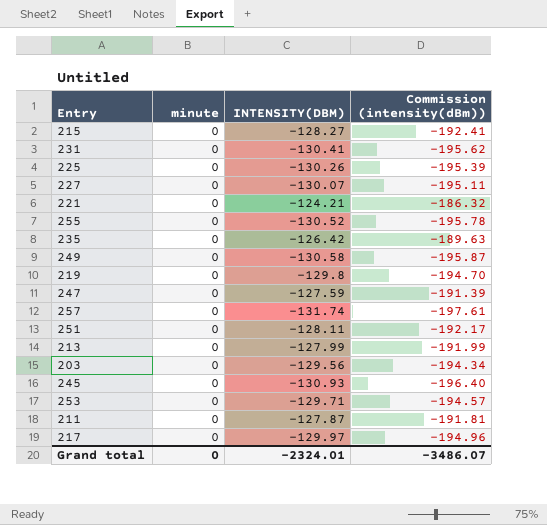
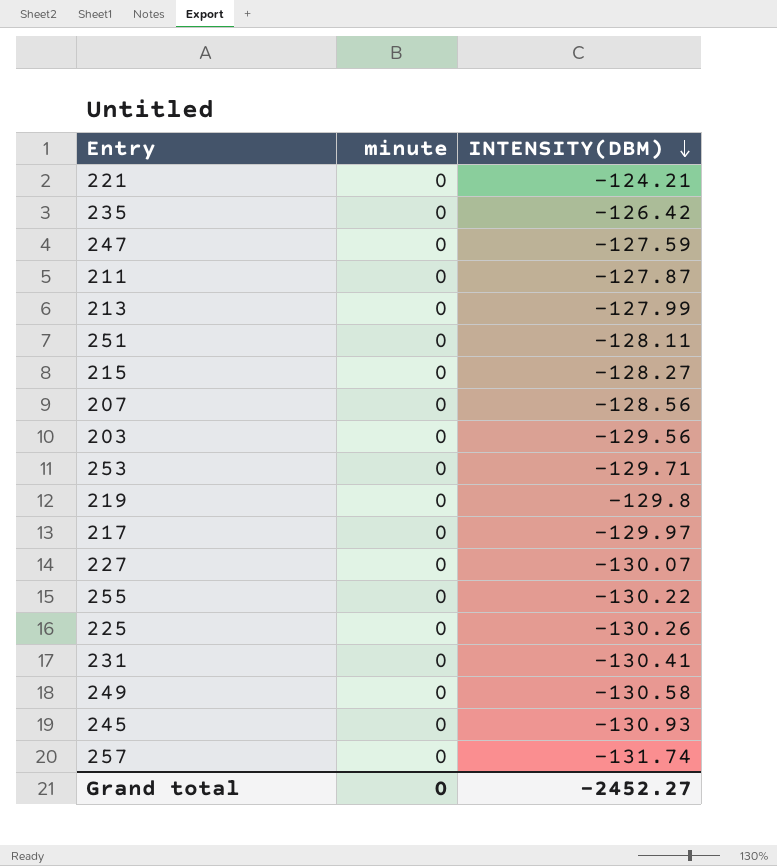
row order: none -> INTENSITY(DBM) descending
column Commission (intensity(dBm)) | formula: [INTENSITY(DBM)] * 1.5 -> none
row 207: none -> 0 | -128.56
255 | INTENSITY(DBM): -130.52 -> -130.22
Grand total | INTENSITY(DBM): -2324.01 -> -2452.27

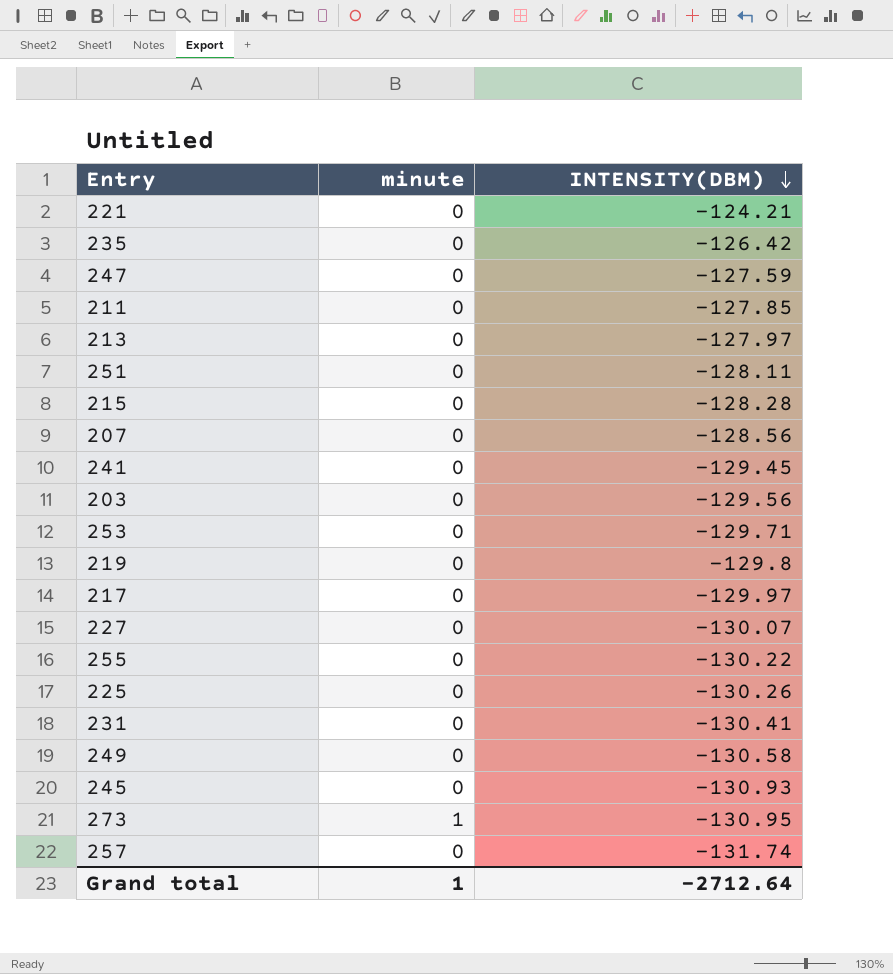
211 | INTENSITY(DBM): -127.87 -> -127.85
213 | INTENSITY(DBM): -127.99 -> -127.97
215 | INTENSITY(DBM): -128.27 -> -128.28
row 241: none -> 0 | -129.45
row 273: none -> 1 | -130.95
Grand total | minute: 0 -> 1
Grand total | INTENSITY(DBM): -2452.27 -> -2712.64

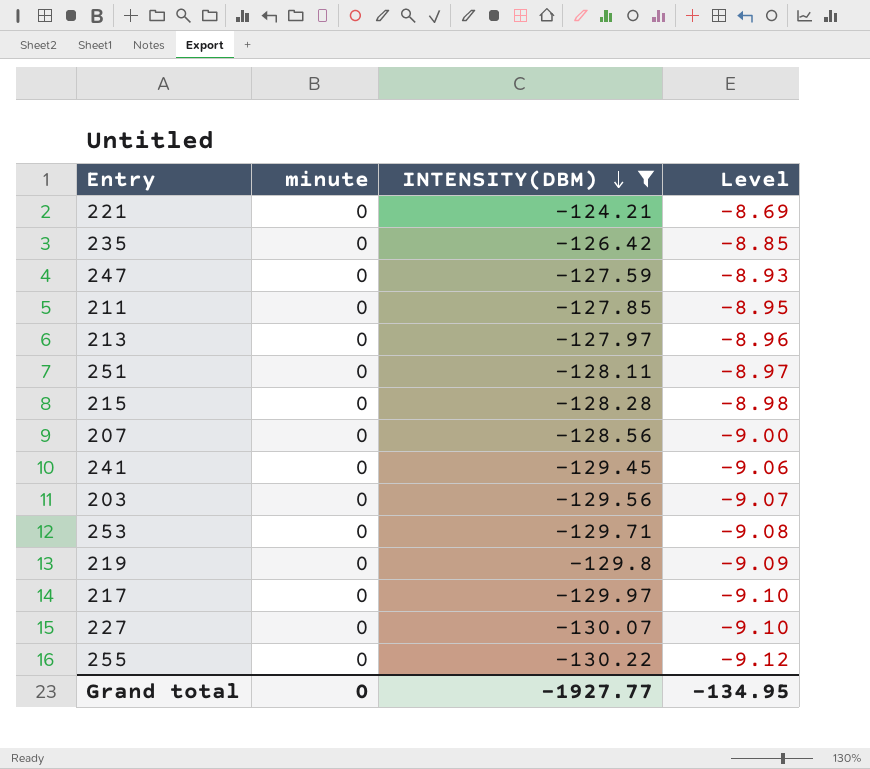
filter: none -> INTENSITY(DBM) >= -130.22
column Level | formula: none -> [INTENSITY(DBM)] * 0.07
Grand total | minute: 1 -> 0
Grand total | INTENSITY(DBM): -2712.64 -> -1927.77

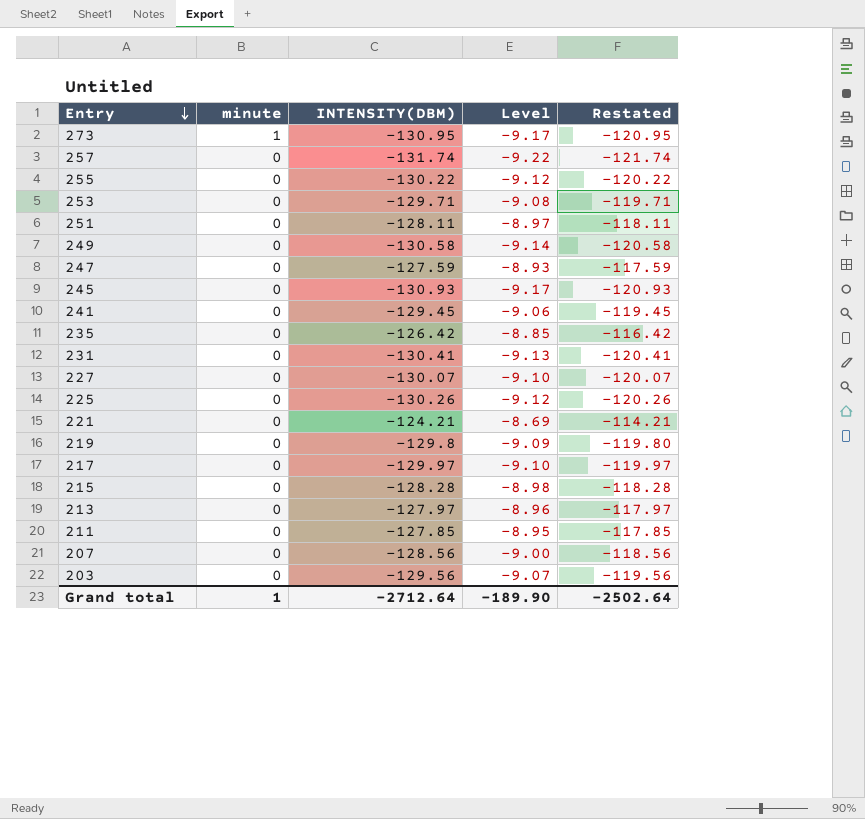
filter: INTENSITY(DBM) >= -130.22 -> none
row order: INTENSITY(DBM) descending -> Entry descending
column Restated | formula: none -> [INTENSITY(DBM)] + 10
Grand total | minute: 0 -> 1
Grand total | INTENSITY(DBM): -1927.77 -> -2712.64
Grand total | Level: -134.95 -> -189.90

